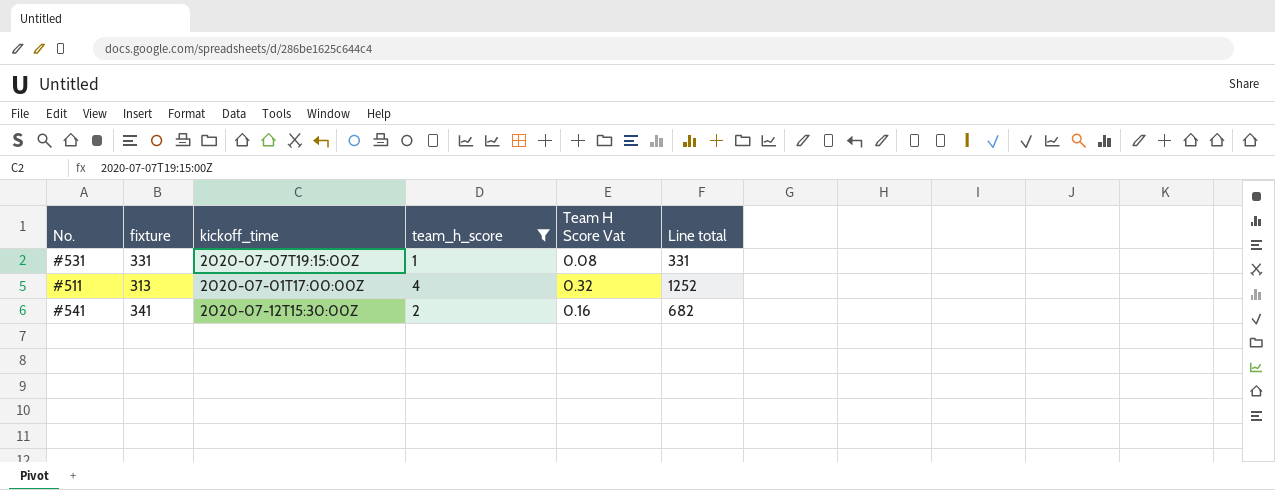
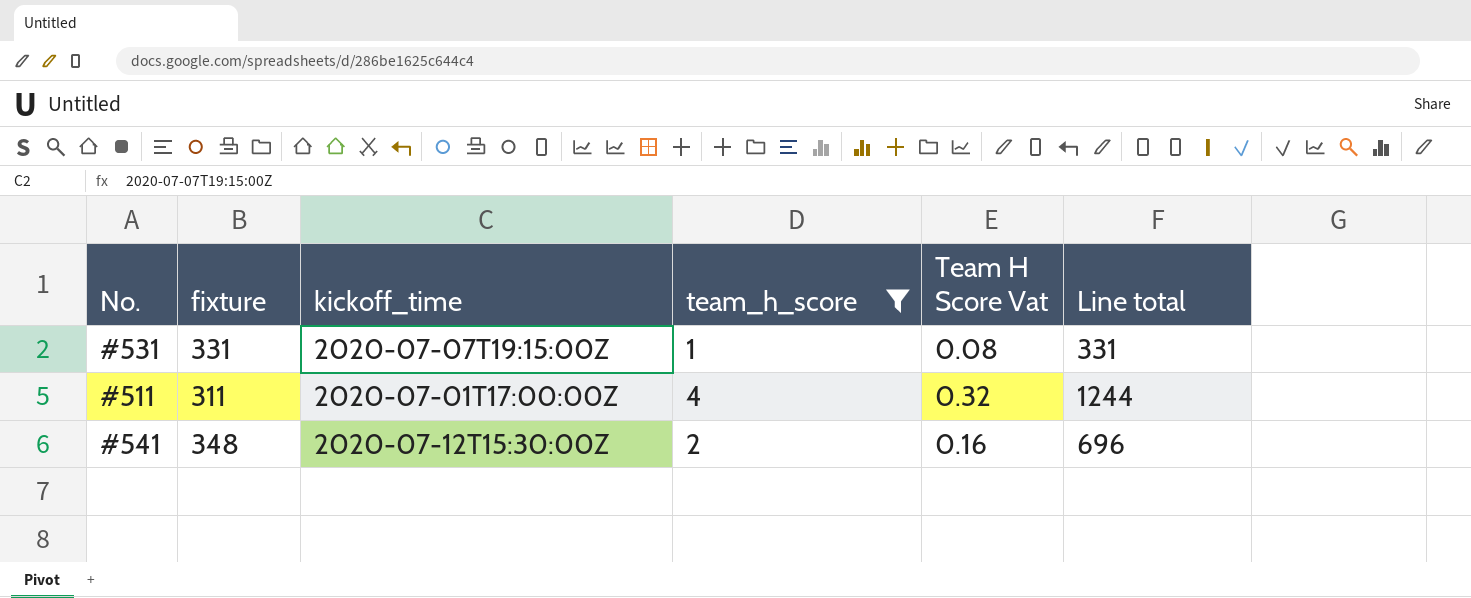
#511 | fixture: 313 -> 311
#511 | Line total: 1252 -> 1244
#541 | fixture: 341 -> 348
#541 | Line total: 682 -> 696

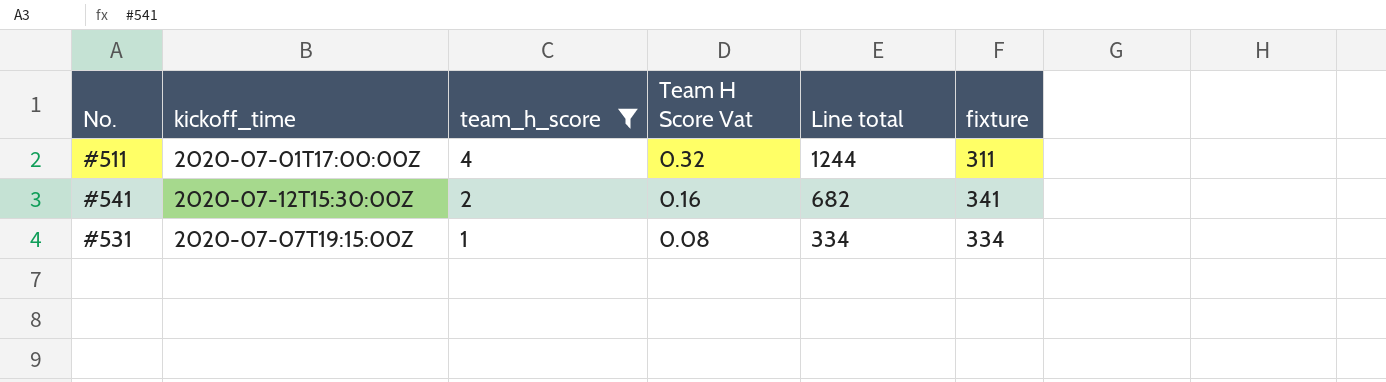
row order: none -> team_h_score descending
column fixture | position: 2 -> 6
#541 | Line total: 696 -> 682
#541 | fixture: 348 -> 341
#531 | Line total: 331 -> 334
#531 | fixture: 331 -> 334

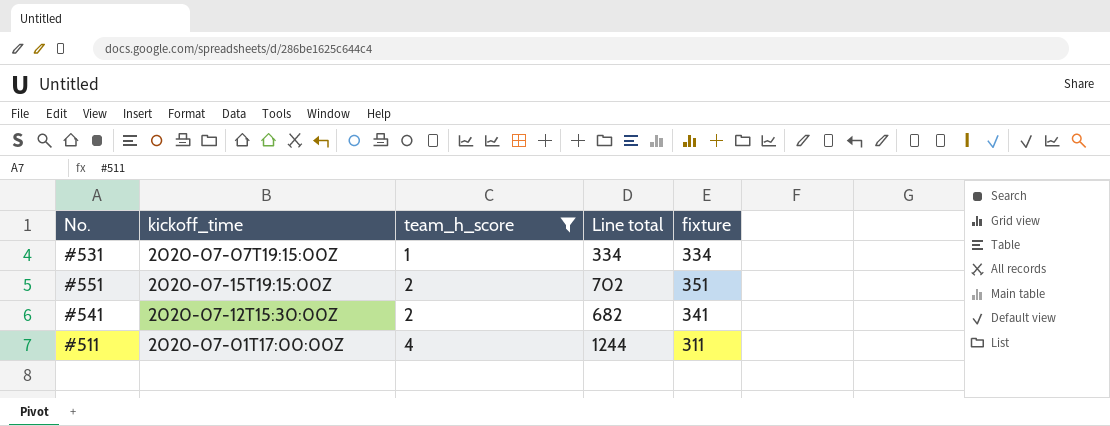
row order: team_h_score descending -> team_h_score ascending
column Team H Score Vat | formula: [team_h_score] * 0.08 -> none
row #551: none -> 2020-07-15T19:15:00Z | 2 | 702 | 351

